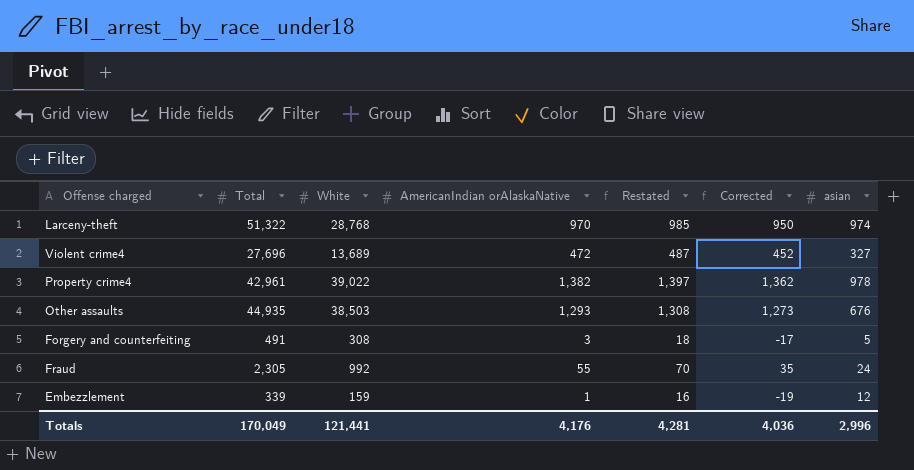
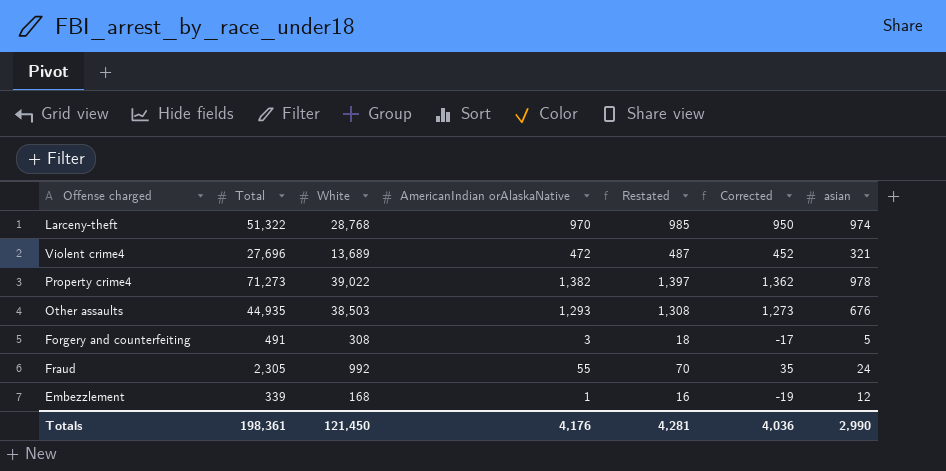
Violent crime4 | asian: 327 -> 321
Property crime4 | Total: 42,961 -> 71,273
Embezzlement | White: 159 -> 168
Totals | Total: 170,049 -> 198,361
Totals | White: 121,441 -> 121,450
Totals | asian: 2,996 -> 2,990

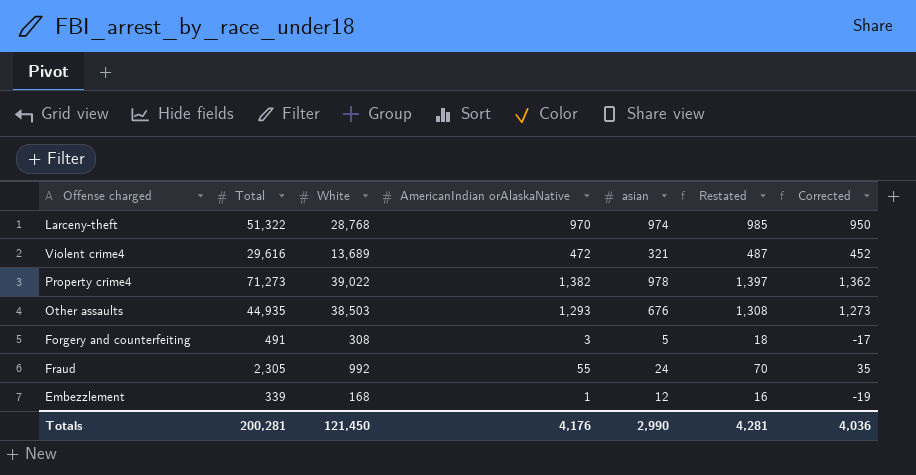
column asian | position: 7 -> 5
Violent crime4 | Total: 27,696 -> 29,616
Totals | Total: 198,361 -> 200,281

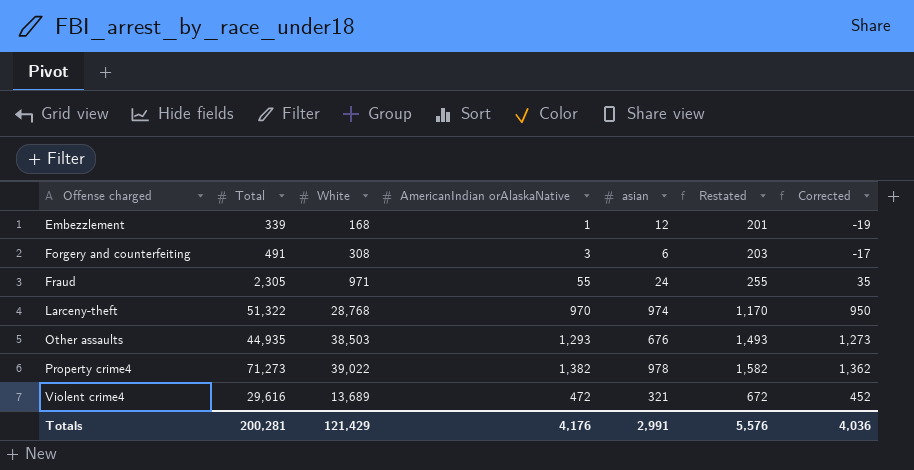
row order: none -> Offense charged ascending
column Restated | formula: [AmericanIndian orAlaskaNative] + 15 -> [AmericanIndian orAlaskaNative] + 200
Forgery and counterfeiting | asian: 5 -> 6
Fraud | White: 992 -> 971
Totals | White: 121,450 -> 121,429
Totals | asian: 2,990 -> 2,991
Totals | Restated: 4,281 -> 5,576

